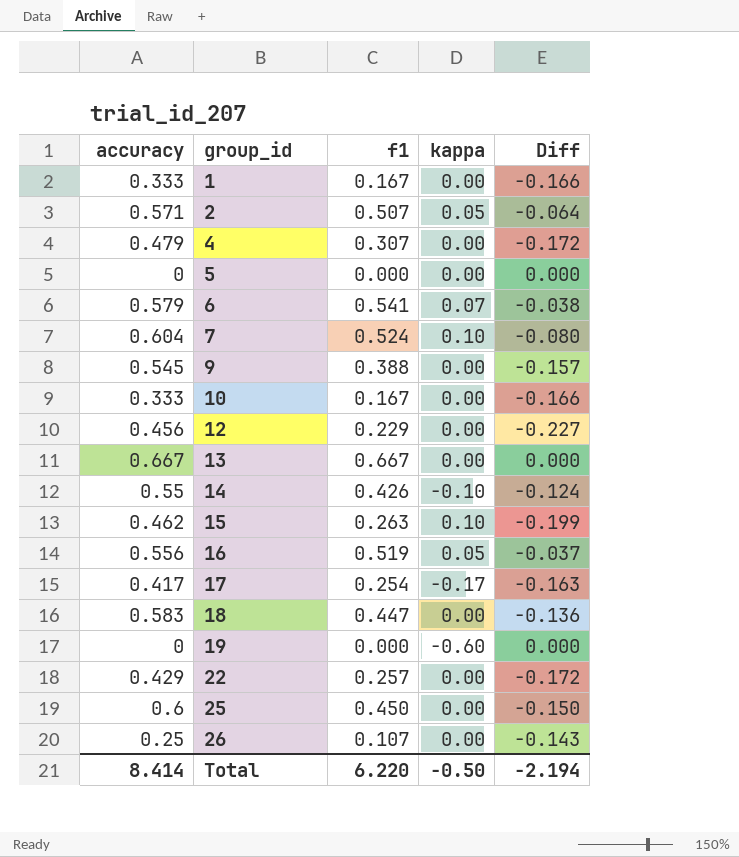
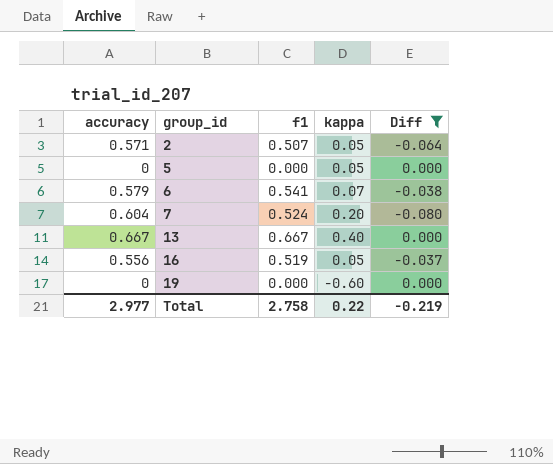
filter: none -> Diff >= -0.080
5 | kappa: 0.00 -> 0.05
7 | kappa: 0.10 -> 0.20
13 | kappa: 0.00 -> 0.40
Total | accuracy: 8.414 -> 2.977
Total | f1: 6.220 -> 2.758
Total | kappa: -0.50 -> 0.22
Total | Diff: -2.194 -> -0.219

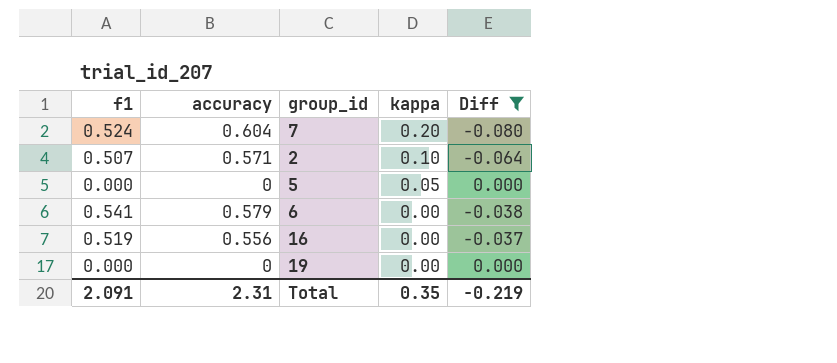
row order: group_id ascending -> kappa descending
column f1 | position: 3 -> 1
row 13: 0.667 | 0.667 | 0.40 | 0.000 -> none
2 | kappa: 0.05 -> 0.10
6 | kappa: 0.07 -> 0.00
16 | kappa: 0.05 -> 0.00
19 | kappa: -0.60 -> 0.00
Total | f1: 2.758 -> 2.091
Total | accuracy: 2.977 -> 2.31
Total | kappa: 0.22 -> 0.35

